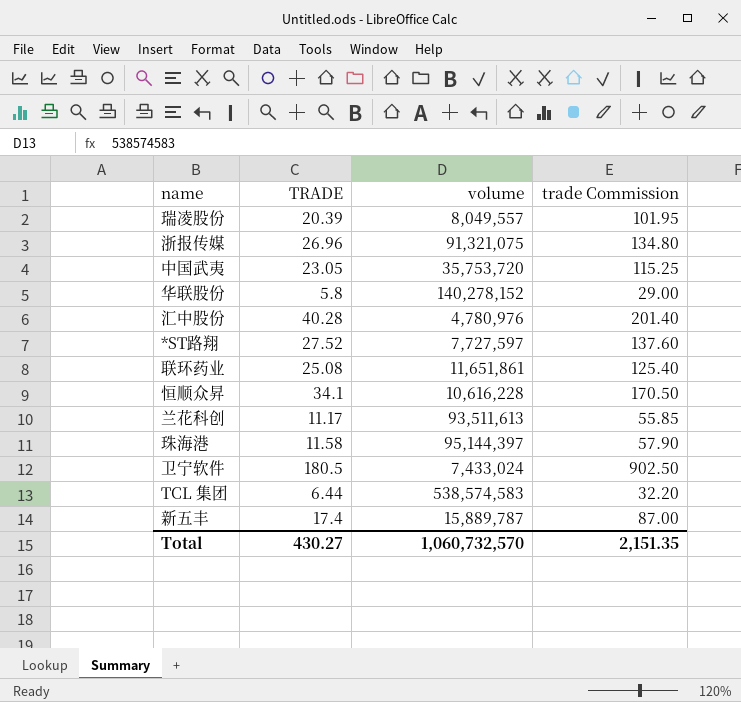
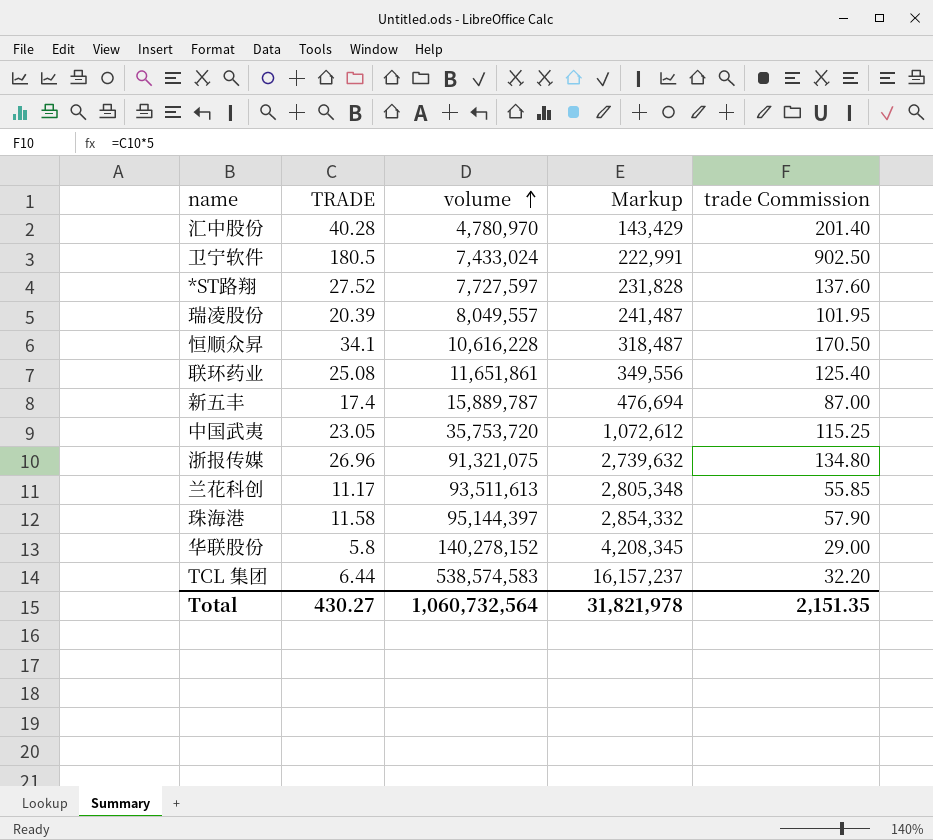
row order: none -> volume ascending
column Markup | formula: none -> [volume] * 0.03
汇中股份 | volume: 4,780,976 -> 4,780,970
Total | volume: 1,060,732,570 -> 1,060,732,564

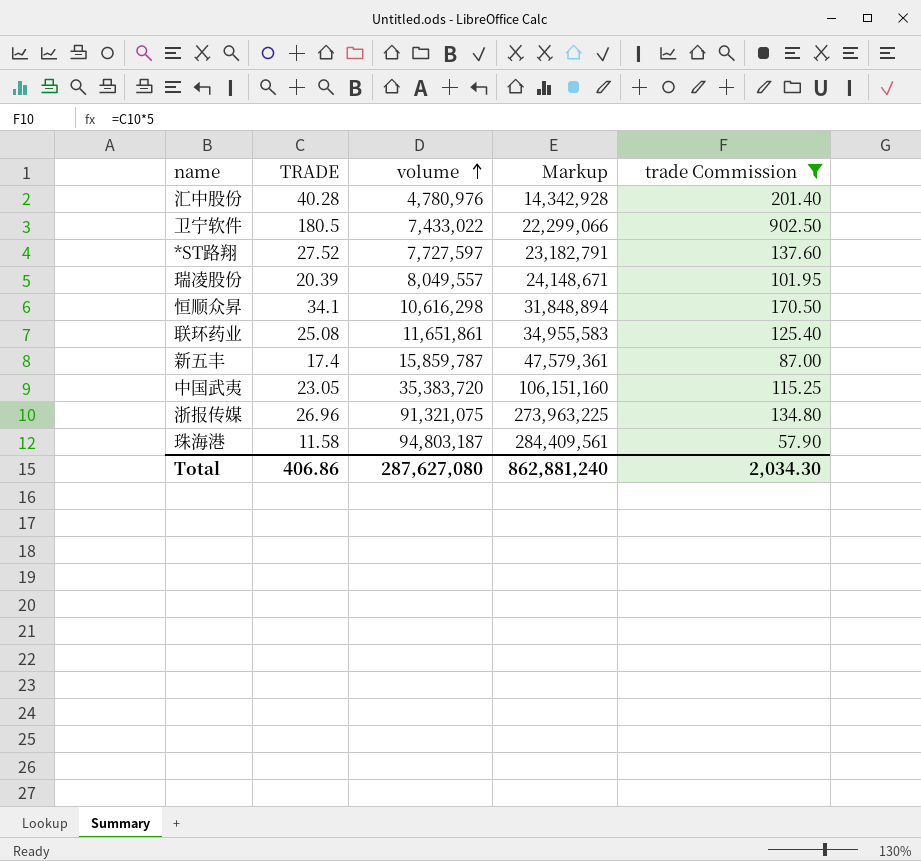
filter: none -> trade Commission >= 57.90
column Markup | formula: [volume] * 0.03 -> [volume] * 3
汇中股份 | volume: 4,780,970 -> 4,780,976
卫宁软件 | volume: 7,433,024 -> 7,433,022
恒顺众昇 | volume: 10,616,228 -> 10,616,298
新五丰 | volume: 15,889,787 -> 15,859,787
中国武夷 | volume: 35,753,720 -> 35,383,720
珠海港 | volume: 95,144,397 -> 94,803,187
Total | TRADE: 430.27 -> 406.86
Total | volume: 1,060,732,564 -> 287,627,080
Total | Markup: 31,821,978 -> 862,881,240
Total | trade Commission: 2,151.35 -> 2,034.30

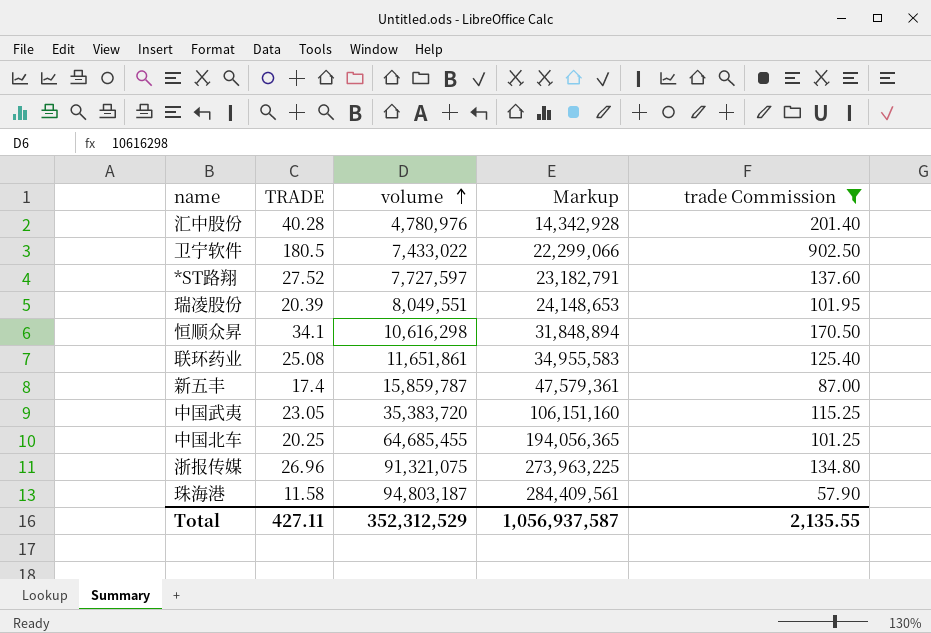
瑞凌股份 | volume: 8,049,557 -> 8,049,551
瑞凌股份 | Markup: 24,148,671 -> 24,148,653
row 中国北车: none -> 20.25 | 64,685,455 | 194,056,365 | 101.25
Total | TRADE: 406.86 -> 427.11
Total | volume: 287,627,080 -> 352,312,529
Total | Markup: 862,881,240 -> 1,056,937,587
Total | trade Commission: 2,034.30 -> 2,135.55

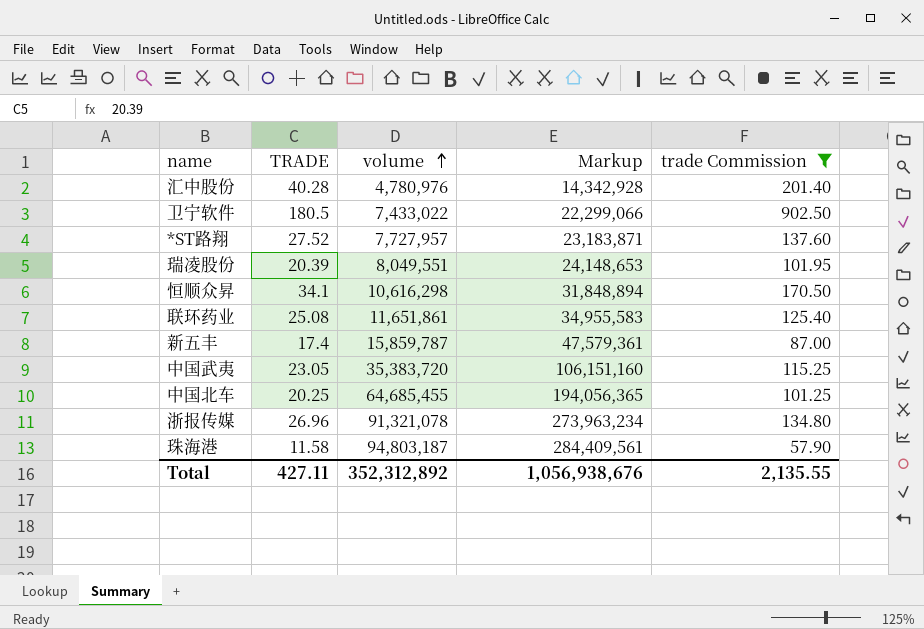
*ST路翔 | volume: 7,727,597 -> 7,727,957
*ST路翔 | Markup: 23,182,791 -> 23,183,871
浙报传媒 | volume: 91,321,075 -> 91,321,078
浙报传媒 | Markup: 273,963,225 -> 273,963,234
Total | volume: 352,312,529 -> 352,312,892
Total | Markup: 1,056,937,587 -> 1,056,938,676

